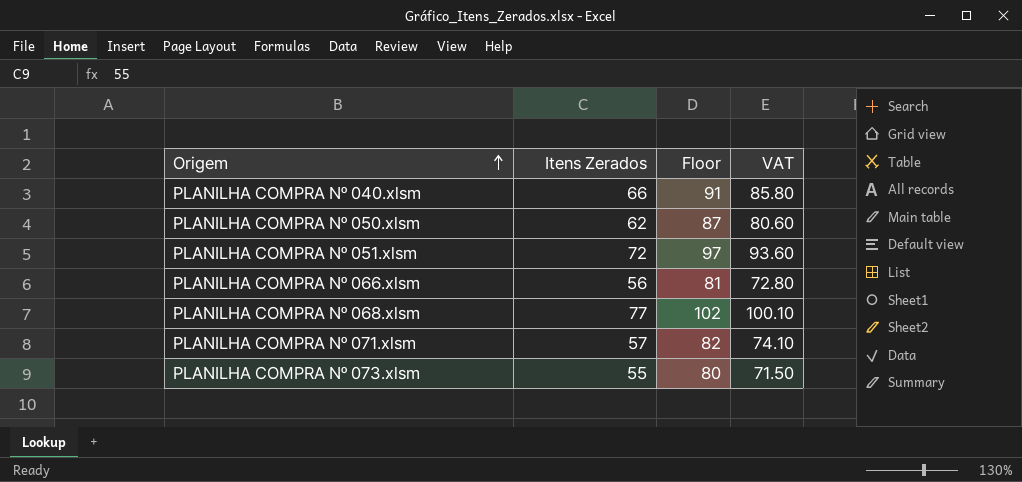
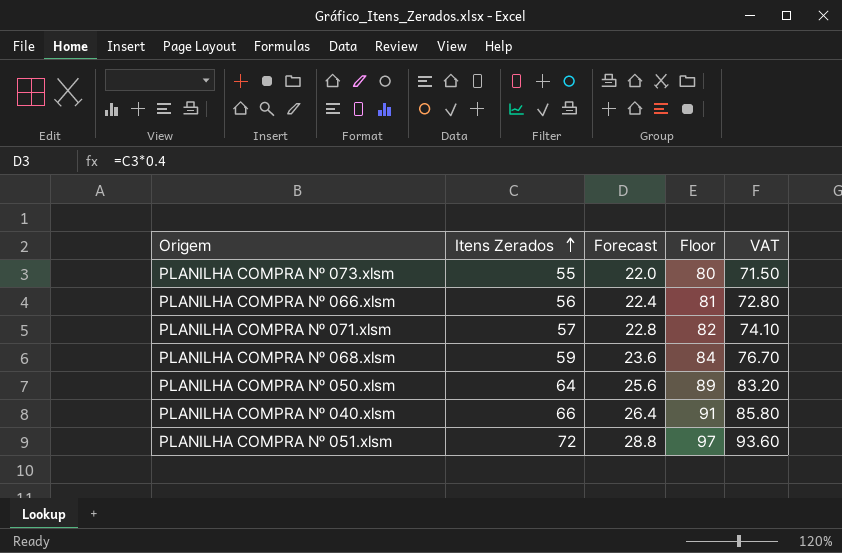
row order: Origem ascending -> Itens Zerados ascending
column Forecast | formula: none -> [Itens Zerados] * 0.4
PLANILHA COMPRA Nº 068.xlsm | Itens Zerados: 77 -> 59
PLANILHA COMPRA Nº 068.xlsm | Floor: 102 -> 84
PLANILHA COMPRA Nº 068.xlsm | VAT: 100.10 -> 76.70
PLANILHA COMPRA Nº 050.xlsm | Itens Zerados: 62 -> 64
PLANILHA COMPRA Nº 050.xlsm | Floor: 87 -> 89
PLANILHA COMPRA Nº 050.xlsm | VAT: 80.60 -> 83.20

